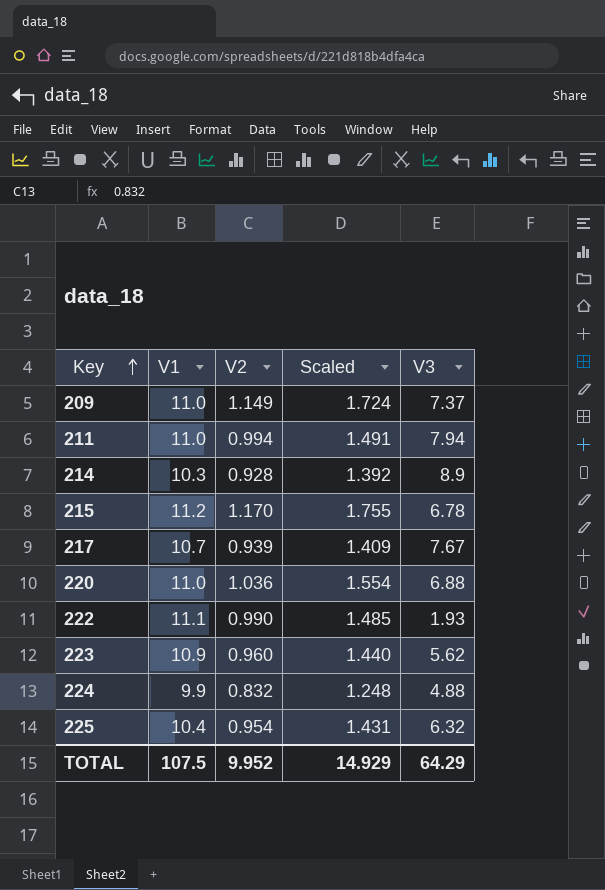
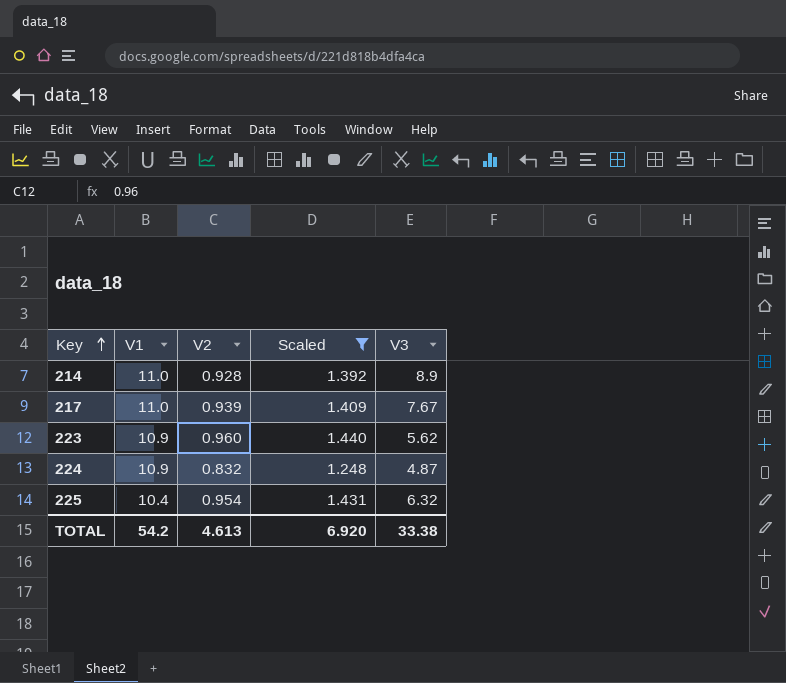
filter: none -> Scaled <= 1.440
214 | V1: 10.3 -> 11.0
217 | V1: 10.7 -> 11.0
224 | V1: 9.9 -> 10.9
224 | V3: 4.88 -> 4.87
TOTAL | V1: 107.5 -> 54.2
TOTAL | V2: 9.952 -> 4.613
TOTAL | Scaled: 14.929 -> 6.920
TOTAL | V3: 64.29 -> 33.38

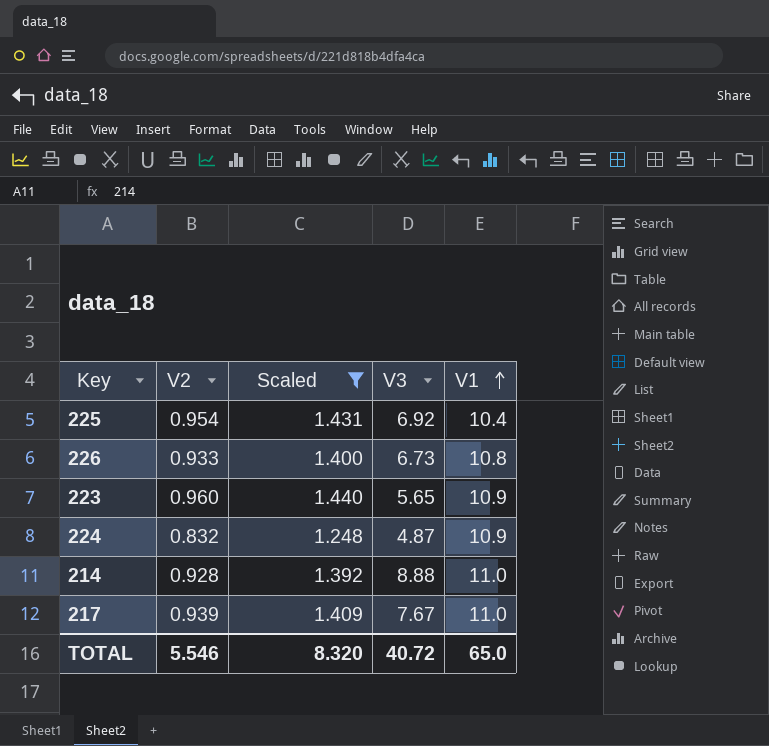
row order: Key ascending -> V1 ascending
column V1 | position: 2 -> 5
225 | V3: 6.32 -> 6.92
row 226: none -> 0.933 | 1.400 | 6.73 | 10.8
223 | V3: 5.62 -> 5.65
214 | V3: 8.9 -> 8.88
TOTAL | V2: 4.613 -> 5.546
TOTAL | Scaled: 6.920 -> 8.320
TOTAL | V3: 33.38 -> 40.72
TOTAL | V1: 54.2 -> 65.0

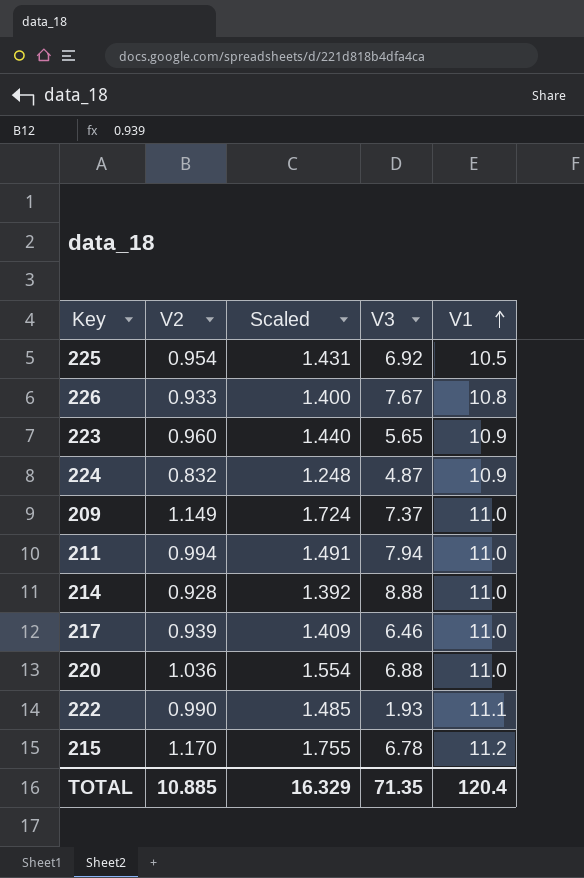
filter: Scaled <= 1.440 -> none
225 | V1: 10.4 -> 10.5
226 | V3: 6.73 -> 7.67
217 | V3: 7.67 -> 6.46
TOTAL | V2: 5.546 -> 10.885
TOTAL | Scaled: 8.320 -> 16.329
TOTAL | V3: 40.72 -> 71.35
TOTAL | V1: 65.0 -> 120.4

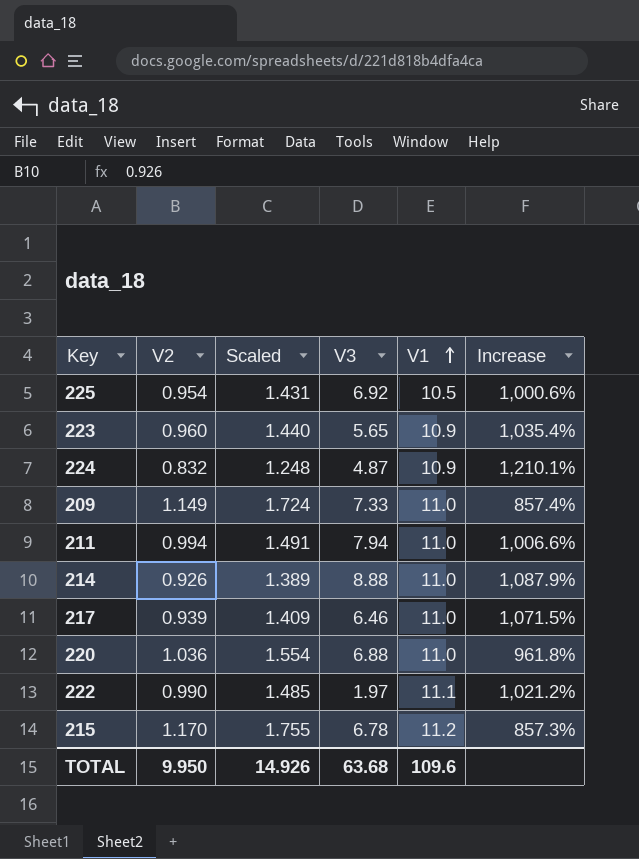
column Increase | formula: none -> ([V1] - [V2]) / [V2]
row 226: 0.933 | 1.400 | 7.67 | 10.8 -> none
209 | V3: 7.37 -> 7.33
214 | V2: 0.928 -> 0.926
214 | Scaled: 1.392 -> 1.389
222 | V3: 1.93 -> 1.97
TOTAL | V2: 10.885 -> 9.950
TOTAL | Scaled: 16.329 -> 14.926
TOTAL | V3: 71.35 -> 63.68
TOTAL | V1: 120.4 -> 109.6

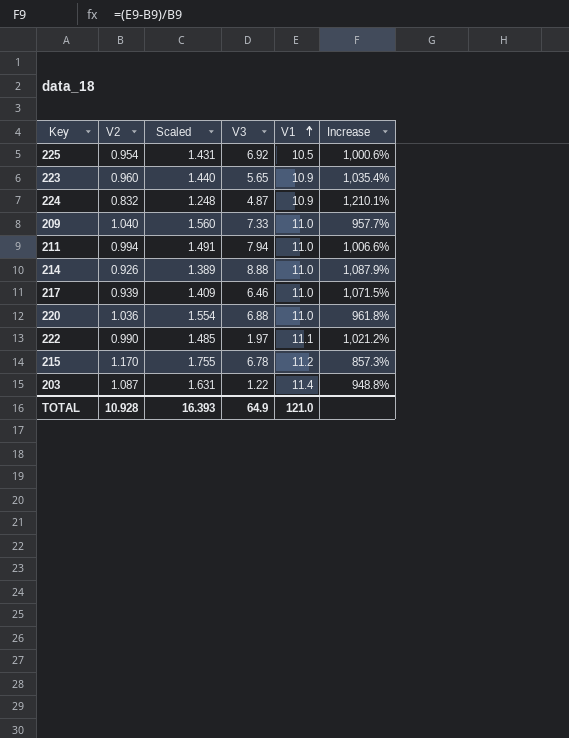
209 | V2: 1.149 -> 1.040
209 | Scaled: 1.724 -> 1.560
209 | Increase: 857.4% -> 957.7%
row 203: none -> 1.087 | 1.631 | 1.22 | 11.4 | 948.8%
TOTAL | V2: 9.950 -> 10.928
TOTAL | Scaled: 14.926 -> 16.393
TOTAL | V3: 63.68 -> 64.9
TOTAL | V1: 109.6 -> 121.0

